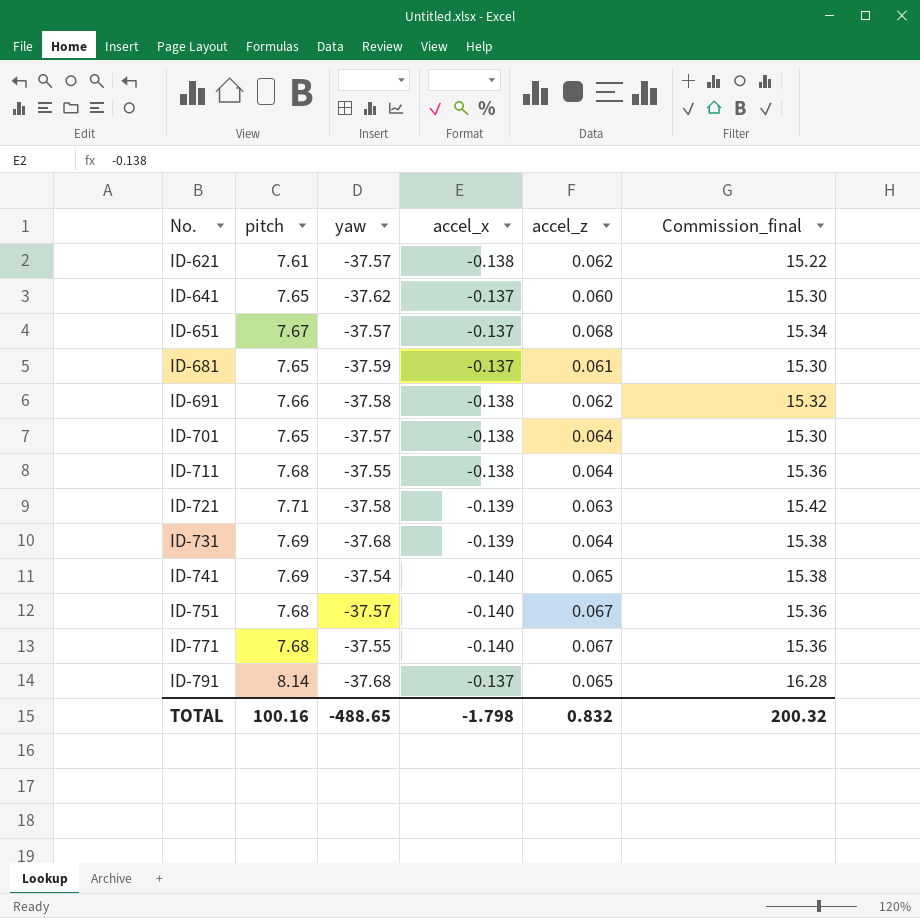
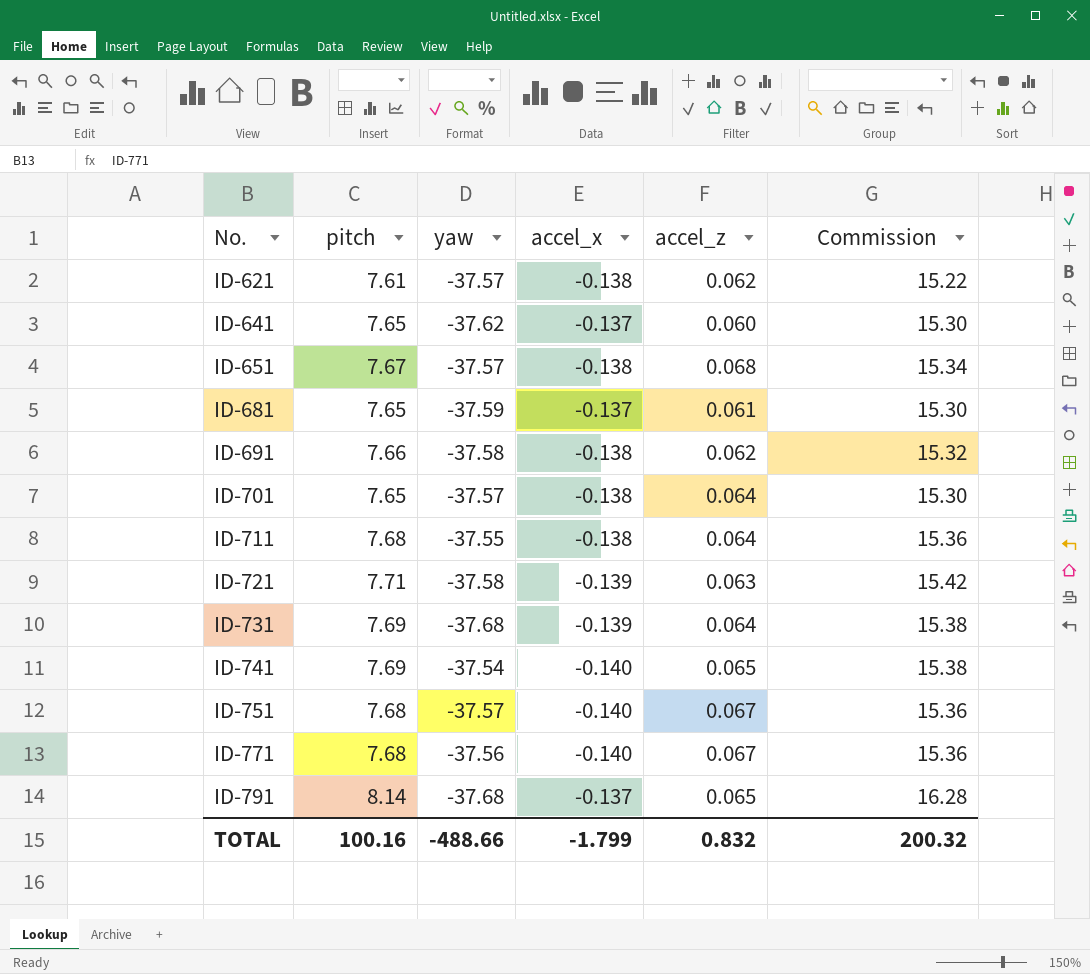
column name: Commission_final -> Commission
ID-651 | accel_x: -0.137 -> -0.138
ID-771 | yaw: -37.55 -> -37.56
TOTAL | yaw: -488.65 -> -488.66
TOTAL | accel_x: -1.798 -> -1.799

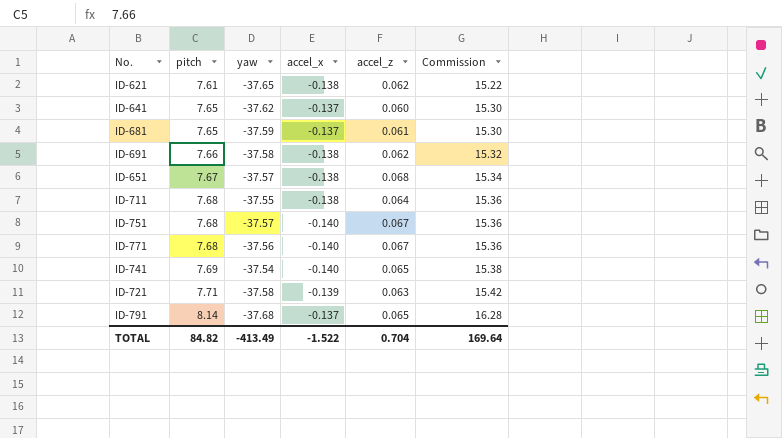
row order: No. ascending -> pitch ascending
row ID-701: 7.65 | -37.57 | -0.138 | 0.064 | 15.30 -> none
row ID-731: 7.69 | -37.68 | -0.139 | 0.064 | 15.38 -> none
ID-621 | yaw: -37.57 -> -37.65
TOTAL | pitch: 100.16 -> 84.82
TOTAL | yaw: -488.66 -> -413.49
TOTAL | accel_x: -1.799 -> -1.522
TOTAL | accel_z: 0.832 -> 0.704
TOTAL | Commission: 200.32 -> 169.64

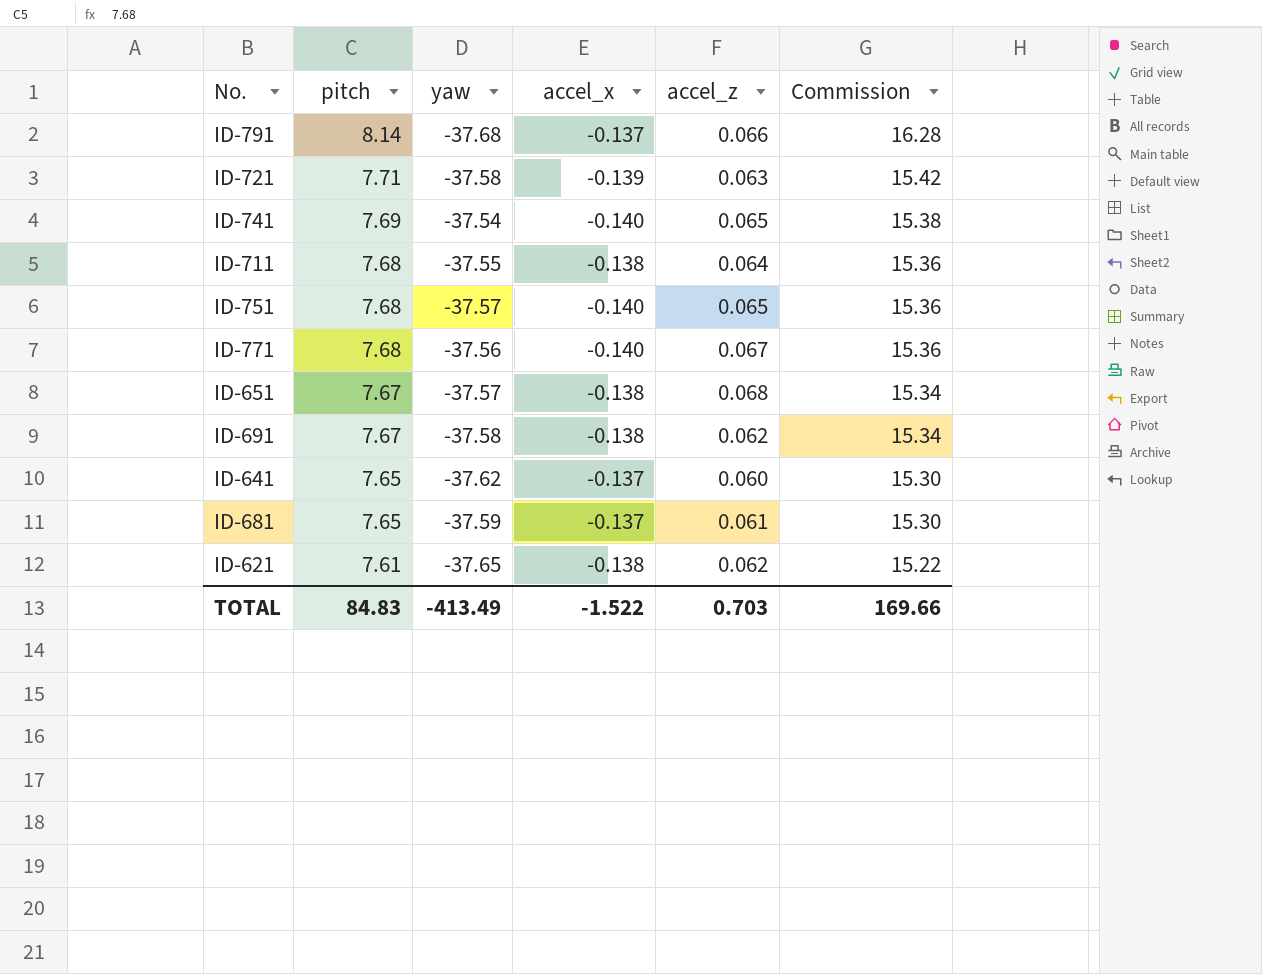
row order: pitch ascending -> pitch descending
ID-791 | accel_z: 0.065 -> 0.066
ID-751 | accel_z: 0.067 -> 0.065
ID-691 | pitch: 7.66 -> 7.67
ID-691 | Commission: 15.32 -> 15.34
TOTAL | pitch: 84.82 -> 84.83
TOTAL | accel_z: 0.704 -> 0.703
TOTAL | Commission: 169.64 -> 169.66

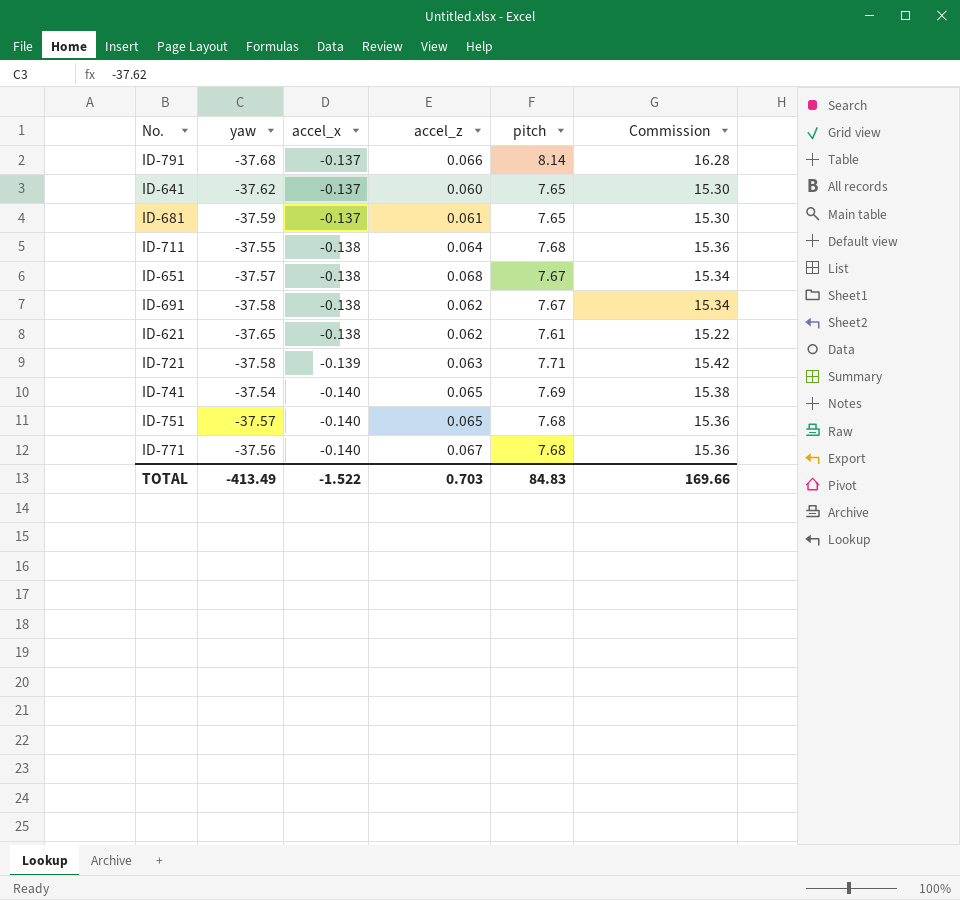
row order: pitch descending -> accel_x descending
column pitch | position: 2 -> 5

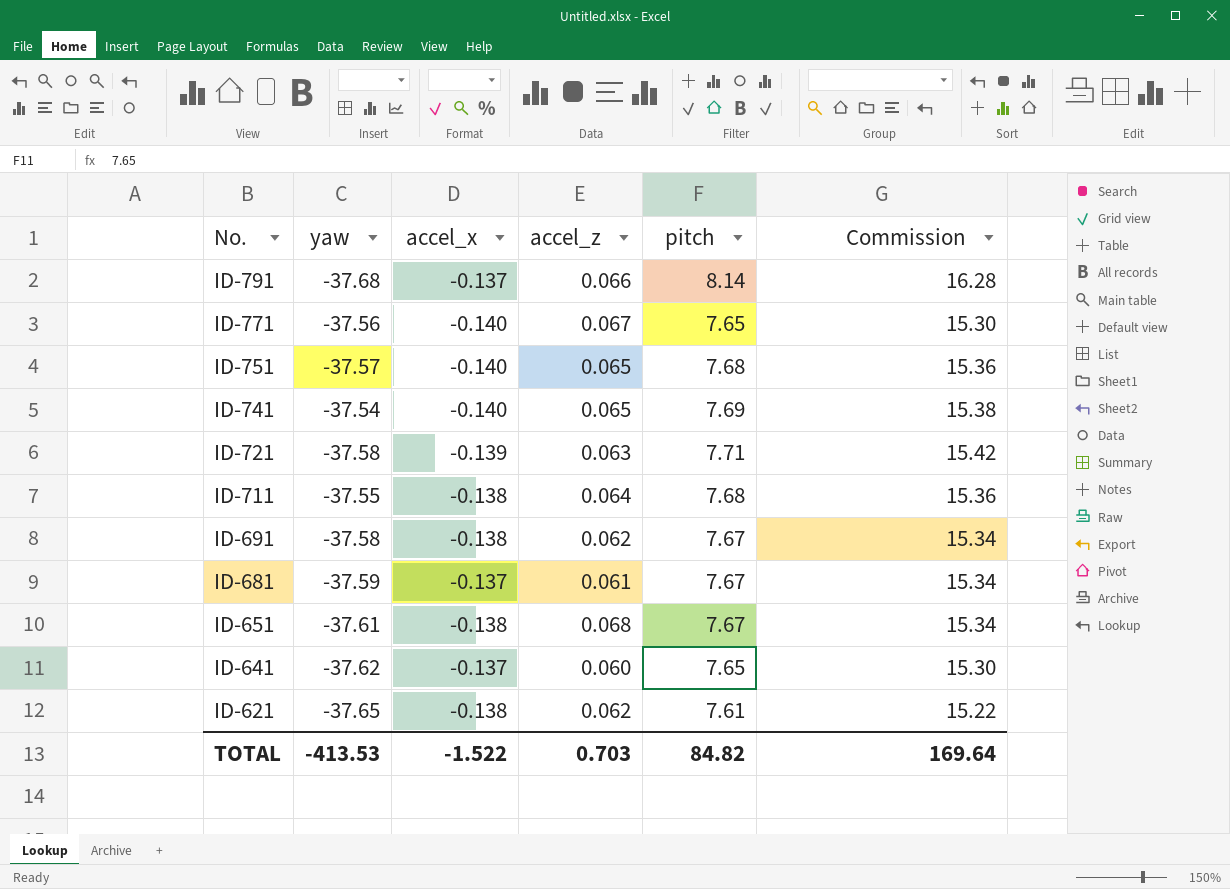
row order: accel_x descending -> No. descending
ID-771 | pitch: 7.68 -> 7.65
ID-771 | Commission: 15.36 -> 15.30
ID-681 | pitch: 7.65 -> 7.67
ID-681 | Commission: 15.30 -> 15.34
ID-651 | yaw: -37.57 -> -37.61
TOTAL | yaw: -413.49 -> -413.53
TOTAL | pitch: 84.83 -> 84.82
TOTAL | Commission: 169.66 -> 169.64

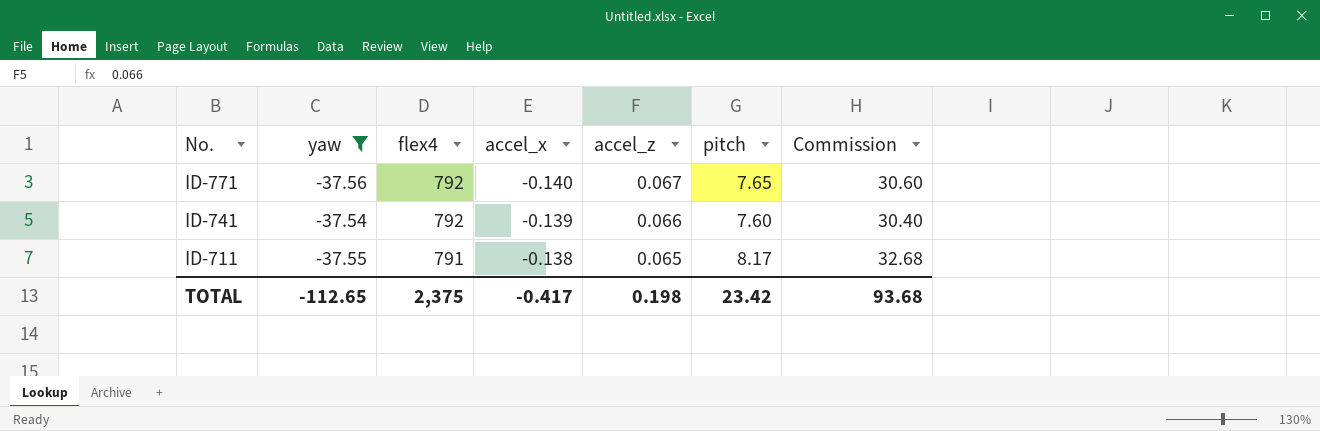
filter: none -> yaw >= -37.56
column flex4 | position: none -> 3
column Commission | formula: [pitch] * 2 -> [pitch] * 4
ID-741 | accel_x: -0.140 -> -0.139
ID-741 | accel_z: 0.065 -> 0.066
ID-741 | pitch: 7.69 -> 7.60
ID-711 | accel_z: 0.064 -> 0.065
ID-711 | pitch: 7.68 -> 8.17
TOTAL | yaw: -413.53 -> -112.65
TOTAL | accel_x: -1.522 -> -0.417
TOTAL | accel_z: 0.703 -> 0.198
TOTAL | pitch: 84.82 -> 23.42
TOTAL | Commission: 169.64 -> 93.68

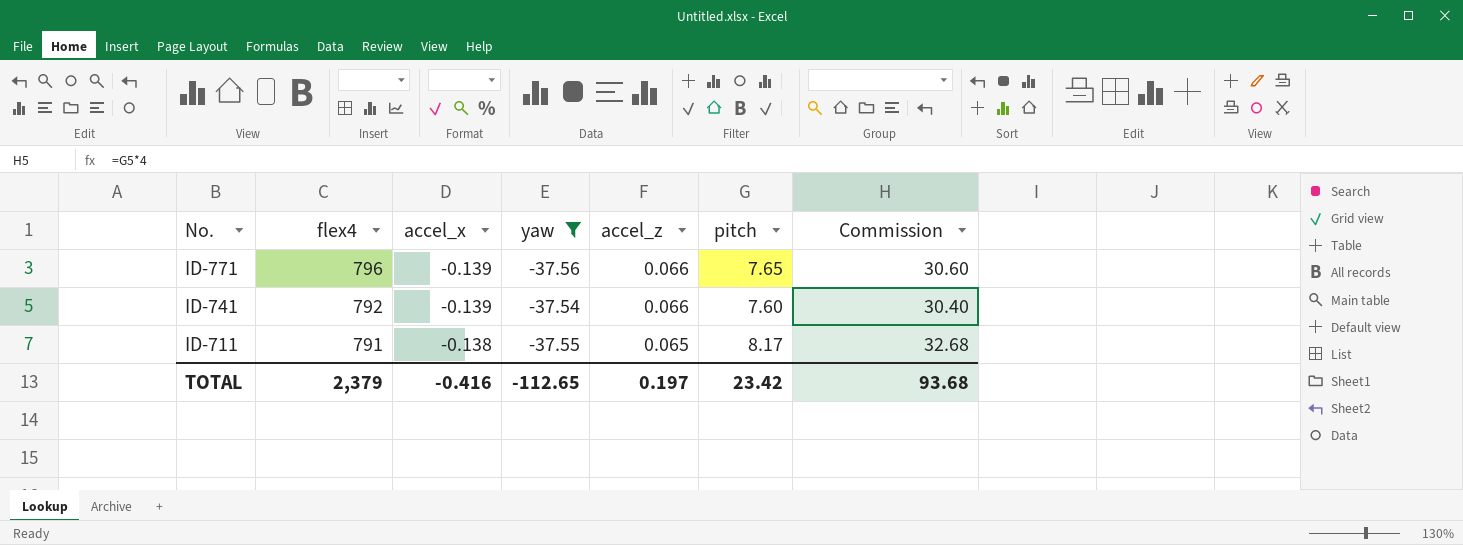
column yaw | position: 2 -> 4
ID-771 | flex4: 792 -> 796
ID-771 | accel_x: -0.140 -> -0.139
ID-771 | accel_z: 0.067 -> 0.066
TOTAL | flex4: 2,375 -> 2,379
TOTAL | accel_x: -0.417 -> -0.416
TOTAL | accel_z: 0.198 -> 0.197

